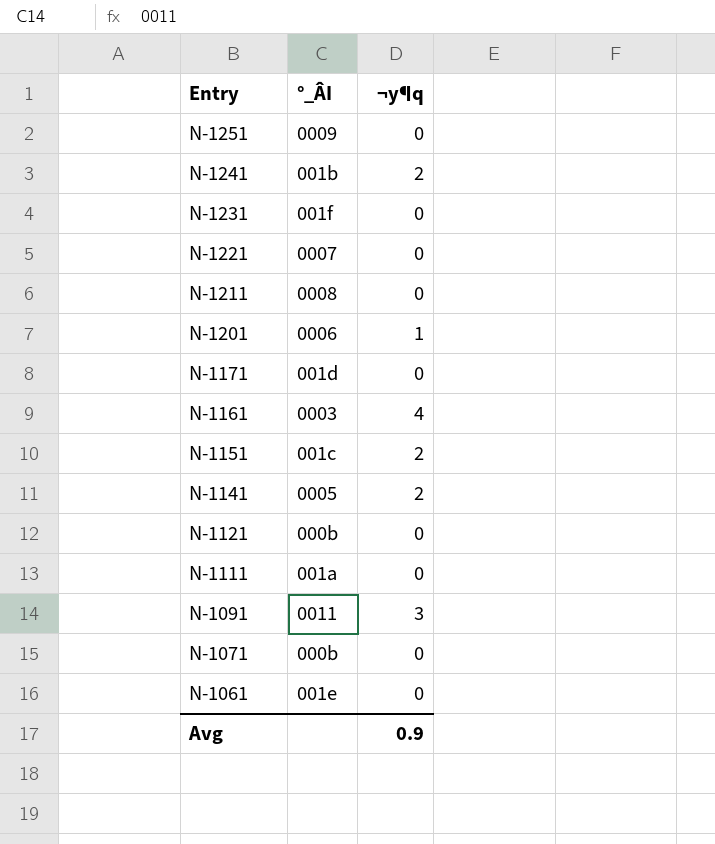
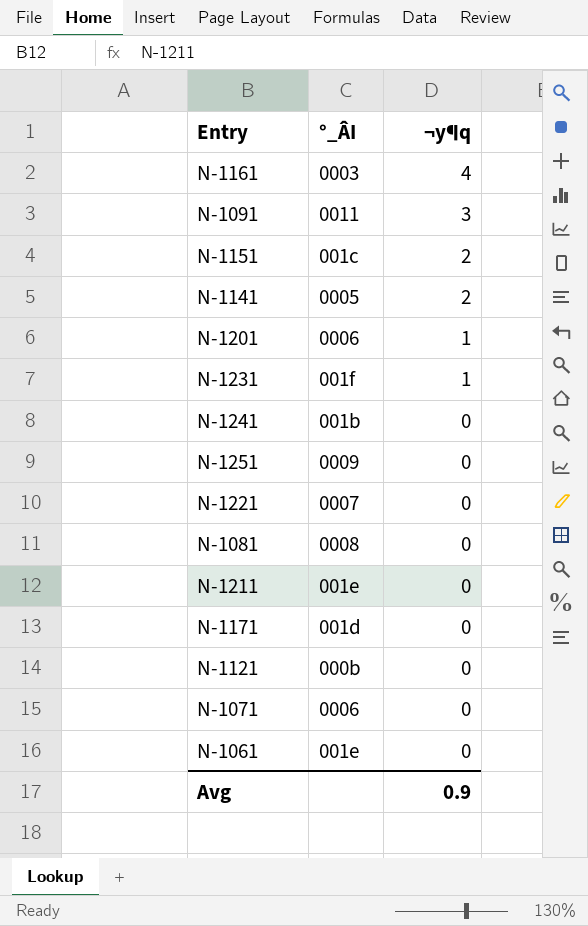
row order: Entry descending -> ¬y¶q descending
row N-1111: 001a | 0 -> none
N-1231 | ¬y¶q: 0 -> 1
N-1241 | ¬y¶q: 2 -> 0
row N-1081: none -> 0008 | 0
N-1211 | °_ÂI: 0008 -> 001e
N-1071 | °_ÂI: 000b -> 0006

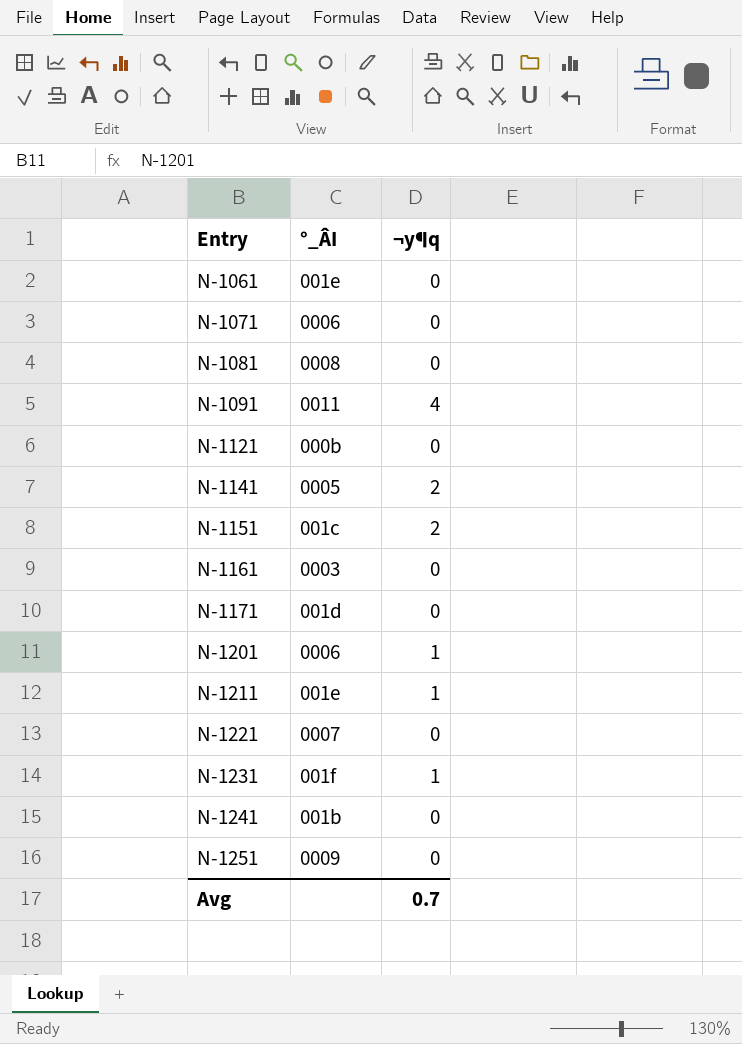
row order: ¬y¶q descending -> Entry ascending
N-1091 | ¬y¶q: 3 -> 4
N-1161 | ¬y¶q: 4 -> 0
N-1211 | ¬y¶q: 0 -> 1
Avg | ¬y¶q: 0.9 -> 0.7

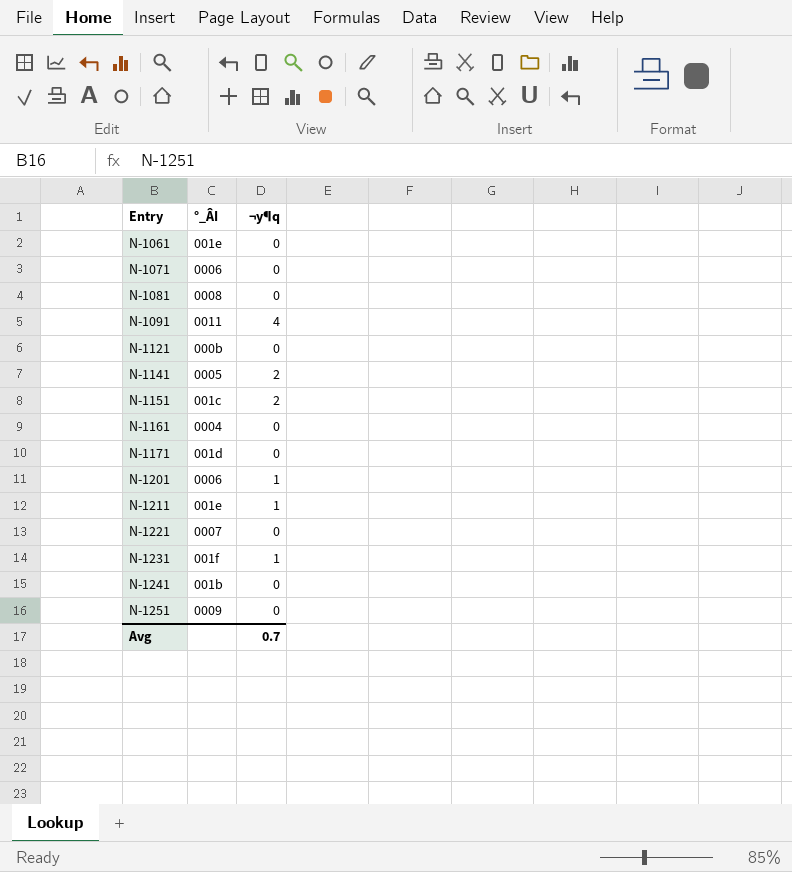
N-1161 | °_ÂI: 0003 -> 0004

